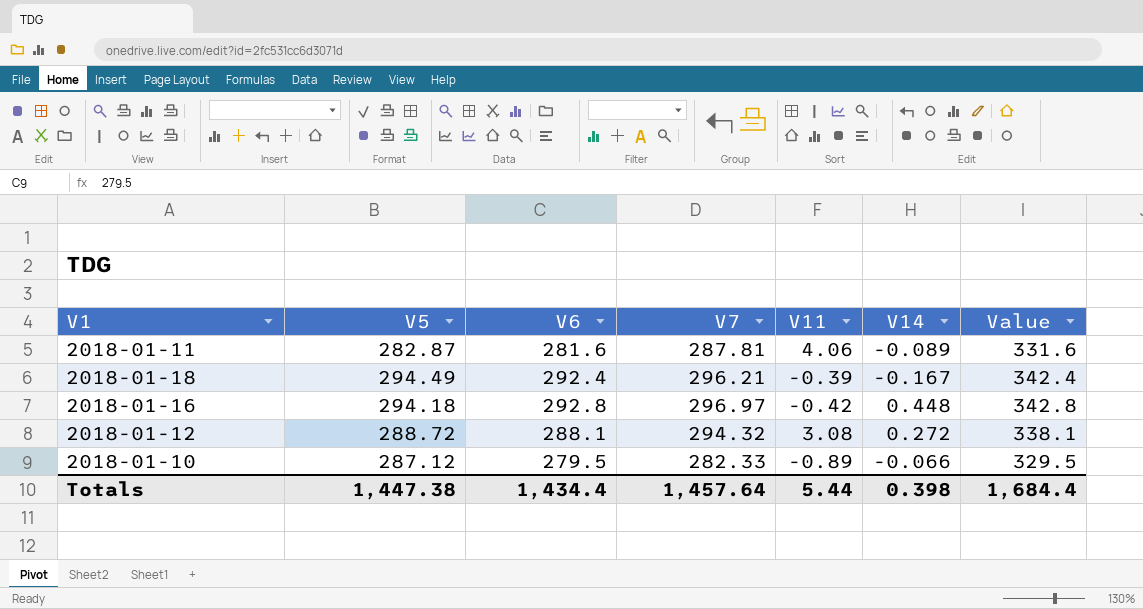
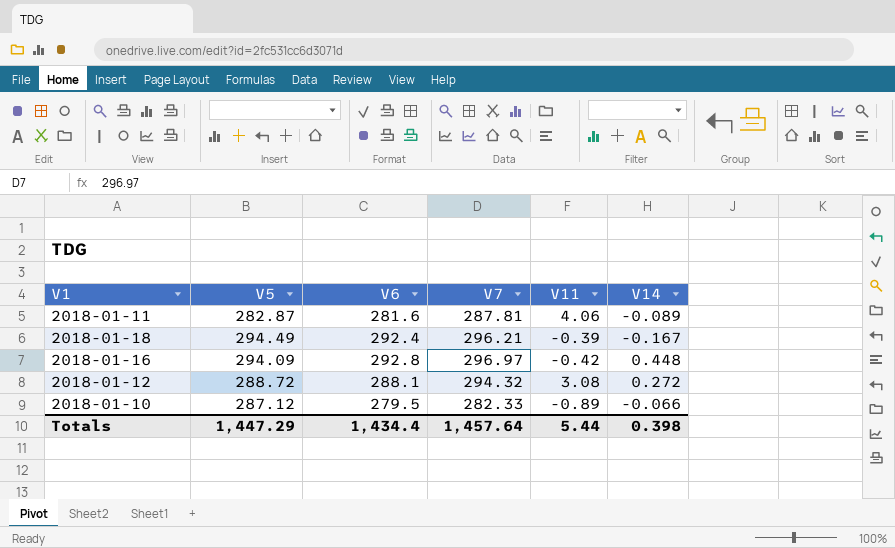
column Value | formula: [V6] + 50 -> none
2018-01-16 | V5: 294.18 -> 294.09
Totals | V5: 1,447.38 -> 1,447.29

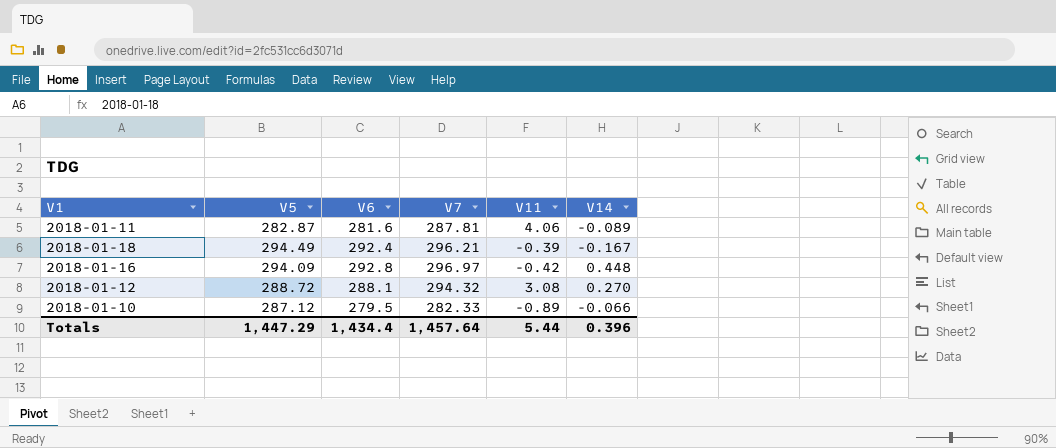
2018-01-12 | V14: 0.272 -> 0.270
Totals | V14: 0.398 -> 0.396

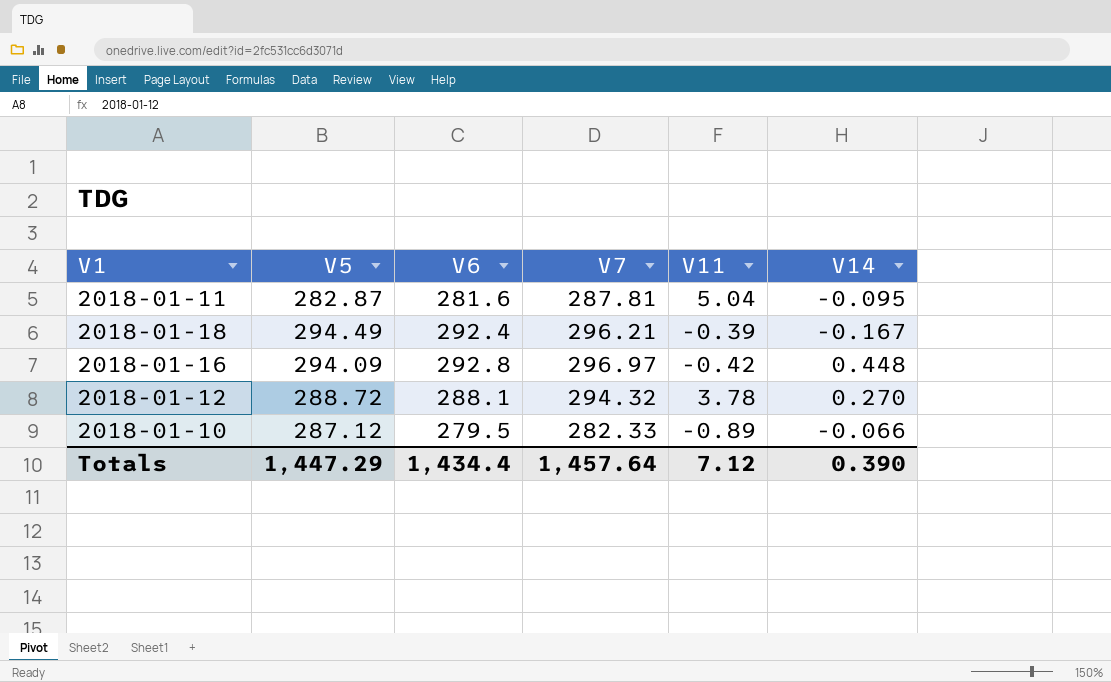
2018-01-11 | V11: 4.06 -> 5.04
2018-01-11 | V14: -0.089 -> -0.095
2018-01-12 | V11: 3.08 -> 3.78
Totals | V11: 5.44 -> 7.12
Totals | V14: 0.396 -> 0.390

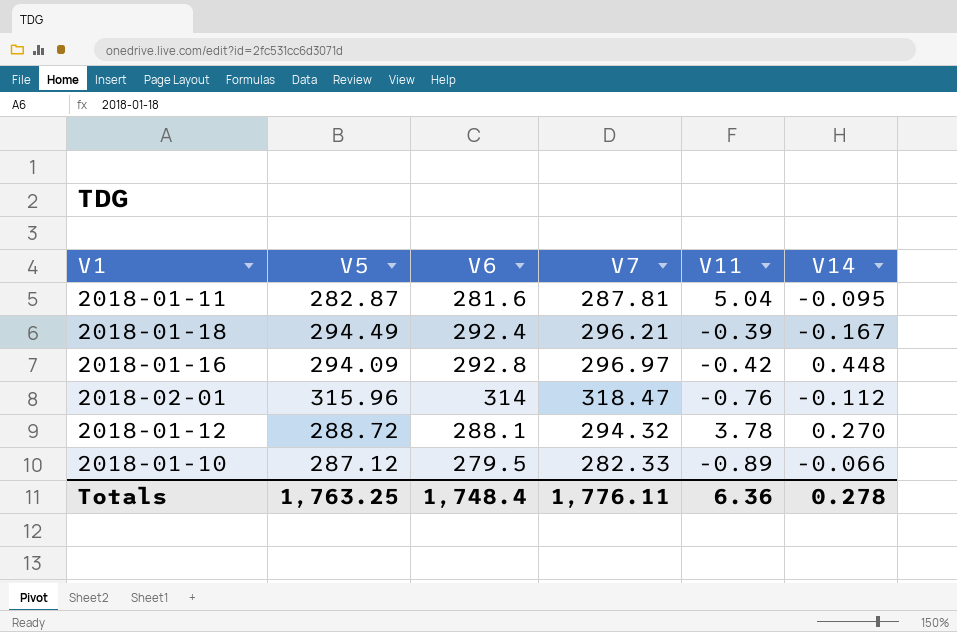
row 2018-02-01: none -> 315.96 | 314 | 318.47 | -0.76 | -0.112
Totals | V5: 1,447.29 -> 1,763.25
Totals | V6: 1,434.4 -> 1,748.4
Totals | V7: 1,457.64 -> 1,776.11
Totals | V11: 7.12 -> 6.36
Totals | V14: 0.390 -> 0.278

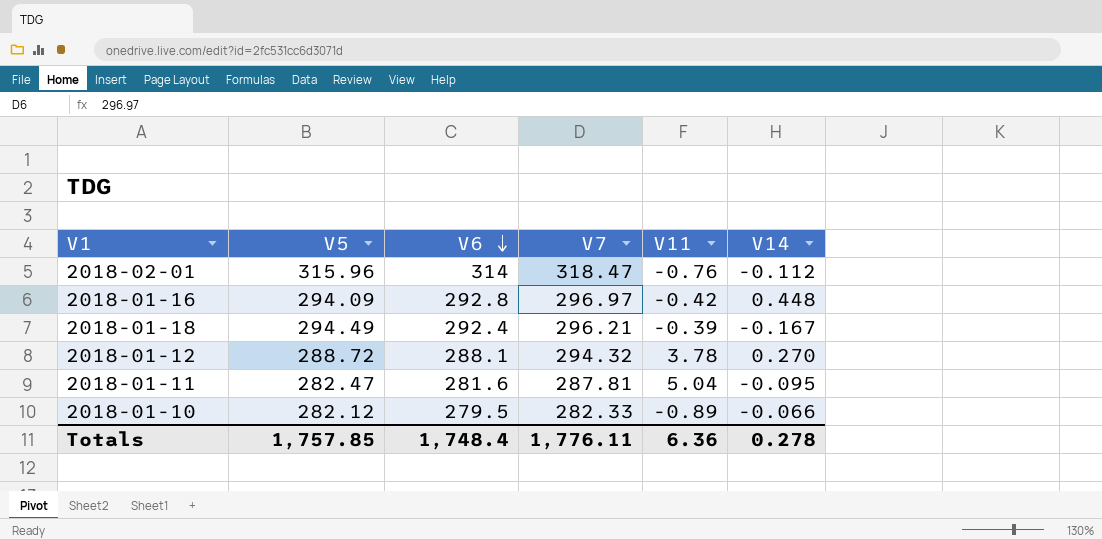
row order: none -> V6 descending
2018-01-11 | V5: 282.87 -> 282.47
2018-01-10 | V5: 287.12 -> 282.12
Totals | V5: 1,763.25 -> 1,757.85

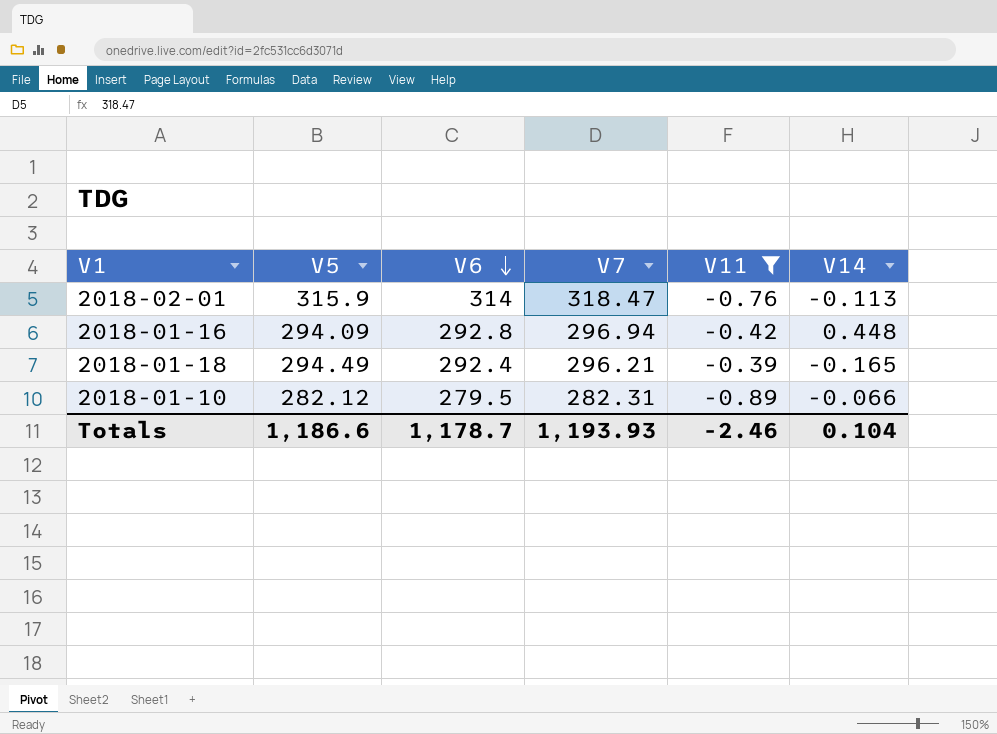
filter: none -> V11 <= -0.39
2018-02-01 | V5: 315.96 -> 315.9
2018-02-01 | V14: -0.112 -> -0.113
2018-01-16 | V7: 296.97 -> 296.94
2018-01-18 | V14: -0.167 -> -0.165
2018-01-10 | V7: 282.33 -> 282.31
Totals | V5: 1,757.85 -> 1,186.6
Totals | V6: 1,748.4 -> 1,178.7
Totals | V7: 1,776.11 -> 1,193.93
Totals | V11: 6.36 -> -2.46
Totals | V14: 0.278 -> 0.104

